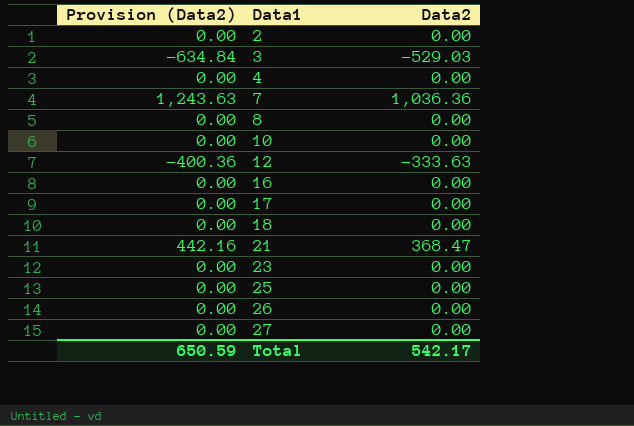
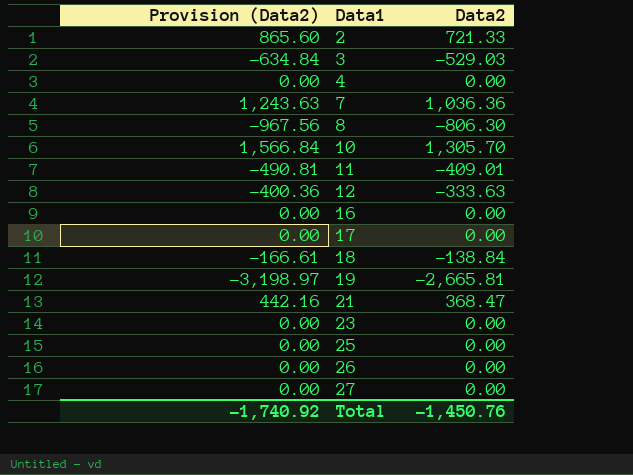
2 | Provision (Data2): 0.00 -> 865.60
2 | Data2: 0.00 -> 721.33
8 | Provision (Data2): 0.00 -> -967.56
8 | Data2: 0.00 -> -806.30
10 | Provision (Data2): 0.00 -> 1,566.84
10 | Data2: 0.00 -> 1,305.70
row 11: none -> -490.81 | -409.01
18 | Provision (Data2): 0.00 -> -166.61
18 | Data2: 0.00 -> -138.84
row 19: none -> -3,198.97 | -2,665.81
Total | Provision (Data2): 650.59 -> -1,740.92
Total | Data2: 542.17 -> -1,450.76

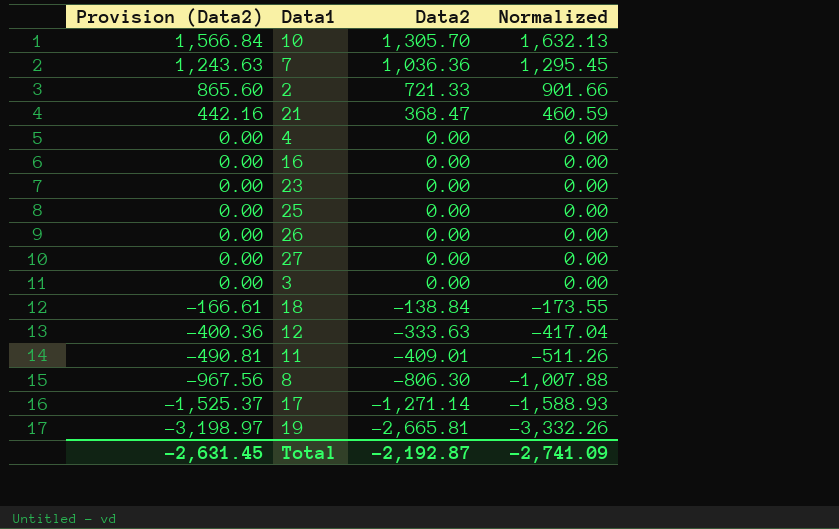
row order: Data1 ascending -> Provision (Data2) descending
column Normalized | formula: none -> [Data2] * 1.25
3 | Provision (Data2): -634.84 -> 0.00
3 | Data2: -529.03 -> 0.00
17 | Provision (Data2): 0.00 -> -1,525.37
17 | Data2: 0.00 -> -1,271.14
Total | Provision (Data2): -1,740.92 -> -2,631.45
Total | Data2: -1,450.76 -> -2,192.87

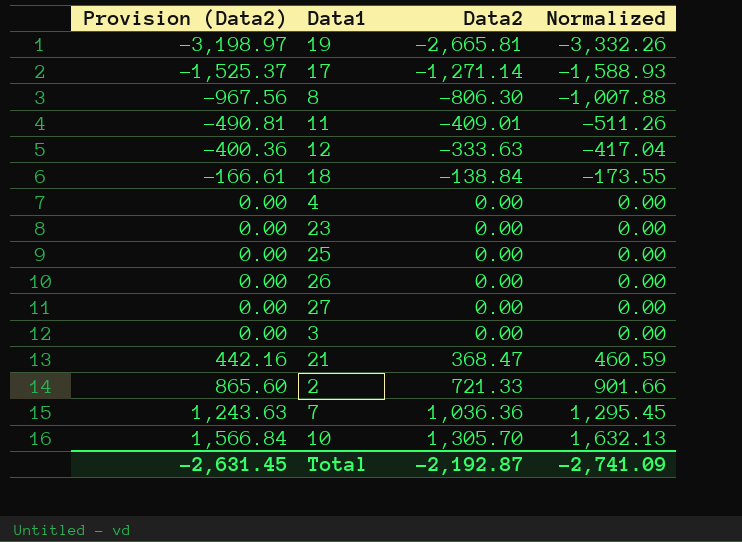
row order: Provision (Data2) descending -> Provision (Data2) ascending
row 16: 0.00 | 0.00 | 0.00 -> none

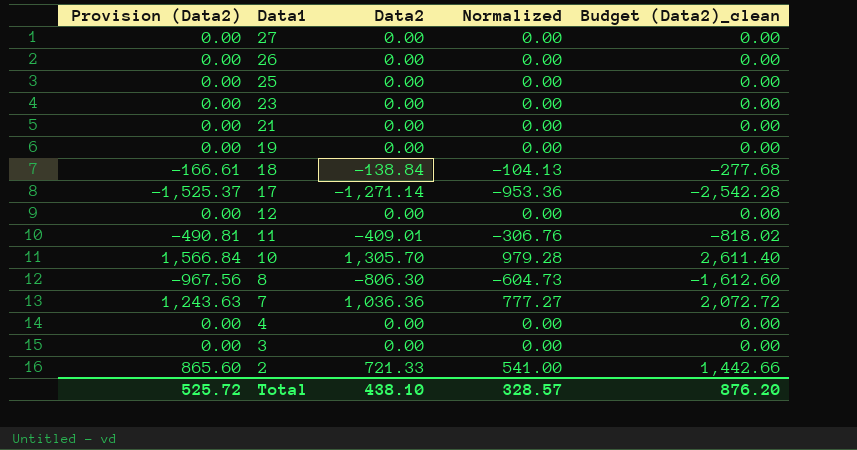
row order: Provision (Data2) ascending -> Data1 descending
column Normalized | formula: [Data2] * 1.25 -> [Data2] * 0.75
column Budget (Data2)_clean | formula: none -> [Data2] * 2
21 | Provision (Data2): 442.16 -> 0.00
21 | Data2: 368.47 -> 0.00
19 | Provision (Data2): -3,198.97 -> 0.00
19 | Data2: -2,665.81 -> 0.00
12 | Provision (Data2): -400.36 -> 0.00
12 | Data2: -333.63 -> 0.00
Total | Provision (Data2): -2,631.45 -> 525.72
Total | Data2: -2,192.87 -> 438.10
Total | Normalized: -2,741.09 -> 328.57

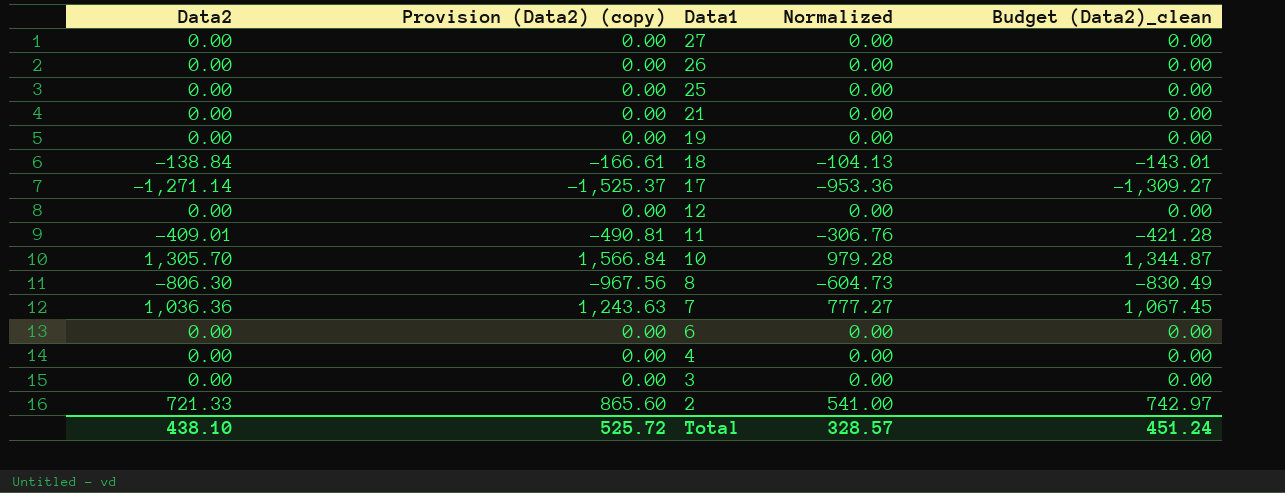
column Data2 | position: 3 -> 1
column name: Provision (Data2) -> Provision (Data2) (copy)
column Budget (Data2)_clean | formula: [Data2] * 2 -> [Data2] * 1.03
row 23: 0.00 | 0.00 | 0.00 | 0.00 -> none
row 6: none -> 0.00 | 0.00 | 0.00 | 0.00
Total | Budget (Data2)_clean: 876.20 -> 451.24

